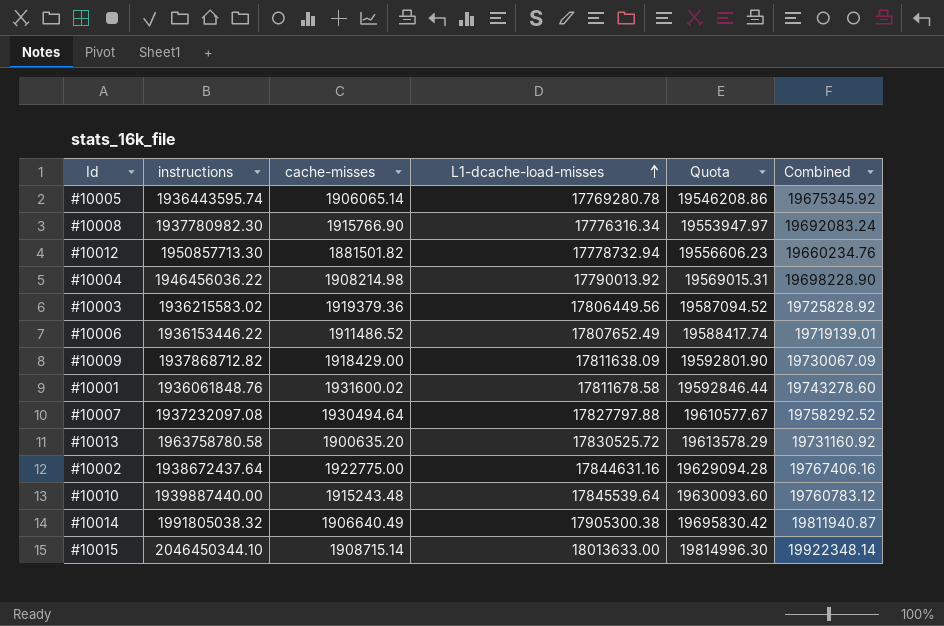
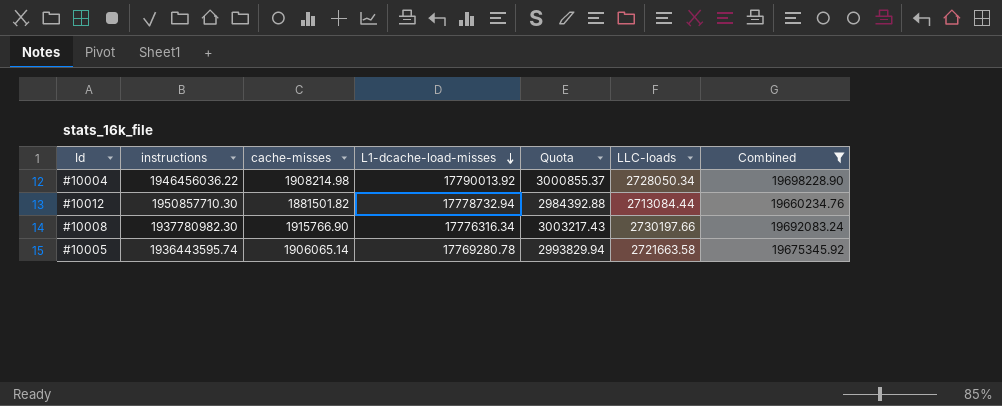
filter: none -> Combined <= 19698228.90
row order: L1-dcache-load-misses ascending -> L1-dcache-load-misses descending
column Quota | formula: [L1-dcache-load-misses] * 1.1 -> [LLC-loads] * 1.1
column LLC-loads | position: none -> 6
#10012 | instructions: 1950857713.30 -> 1950857710.30

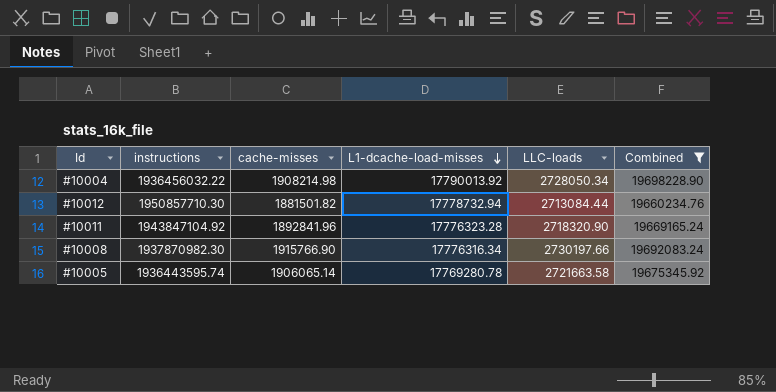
column Quota | formula: [LLC-loads] * 1.1 -> none
#10004 | instructions: 1946456036.22 -> 1936456032.22
row #10011: none -> 1943847104.92 | 1892841.96 | 17776323.28 | 2718320.90 | 19669165.24
#10008 | instructions: 1937780982.30 -> 1937870982.30

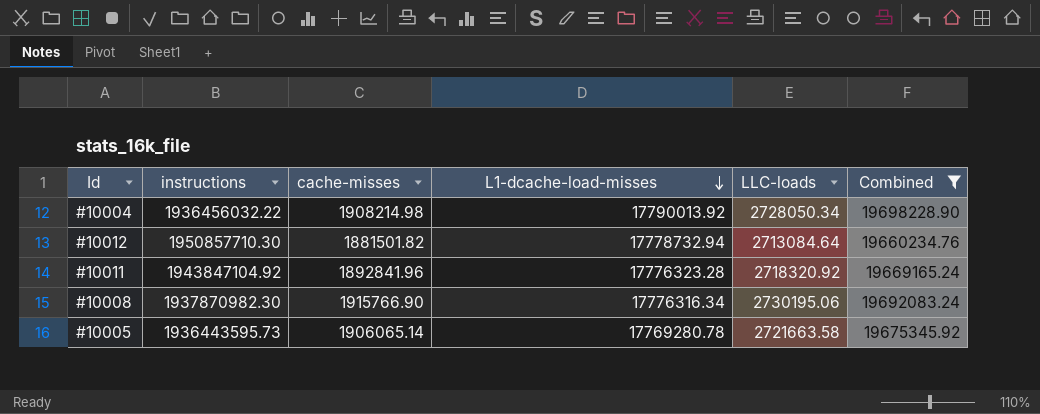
#10012 | LLC-loads: 2713084.44 -> 2713084.64
#10011 | LLC-loads: 2718320.90 -> 2718320.92
#10008 | LLC-loads: 2730197.66 -> 2730195.06
#10005 | instructions: 1936443595.74 -> 1936443595.73

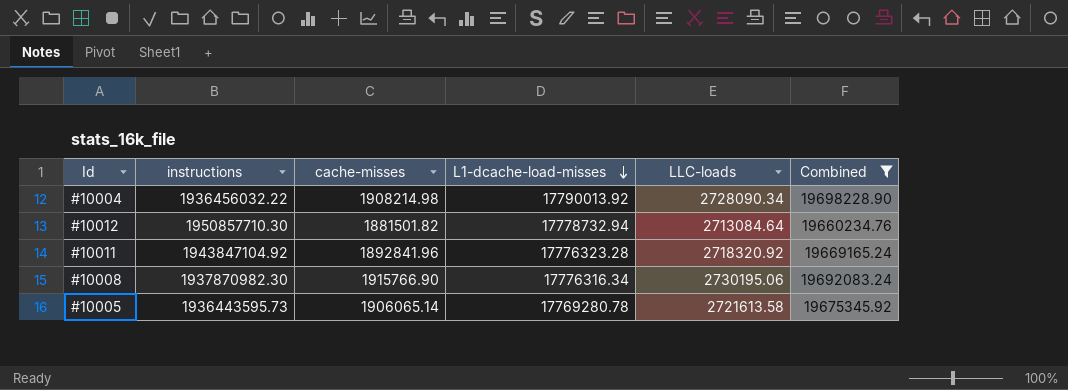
#10004 | LLC-loads: 2728050.34 -> 2728090.34
#10005 | LLC-loads: 2721663.58 -> 2721613.58

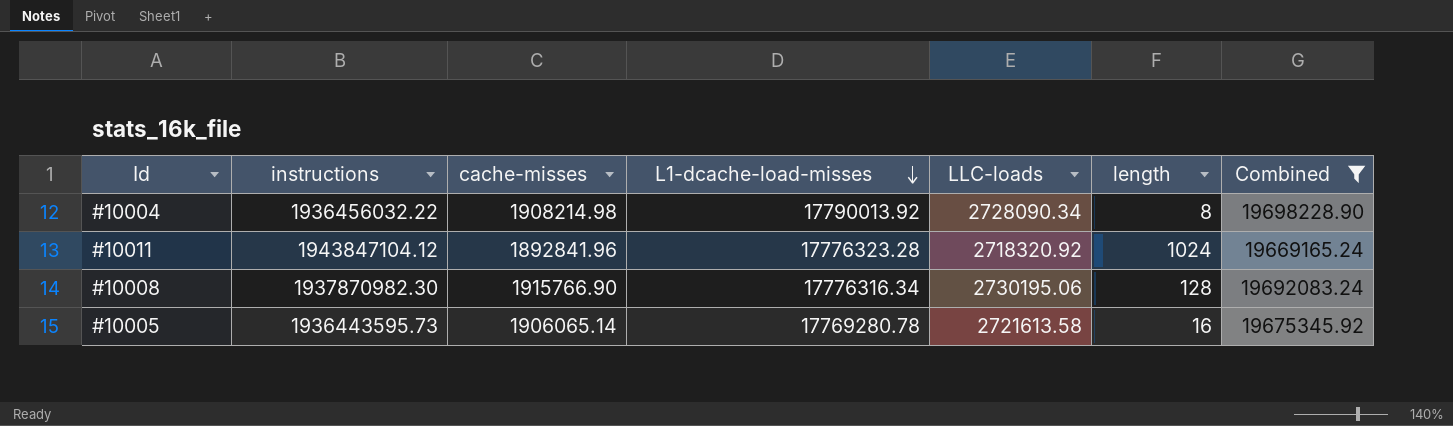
column length | position: none -> 6
row #10012: 1950857710.30 | 1881501.82 | 17778732.94 | 2713084.64 | 19660234.76 -> none
#10011 | instructions: 1943847104.92 -> 1943847104.12

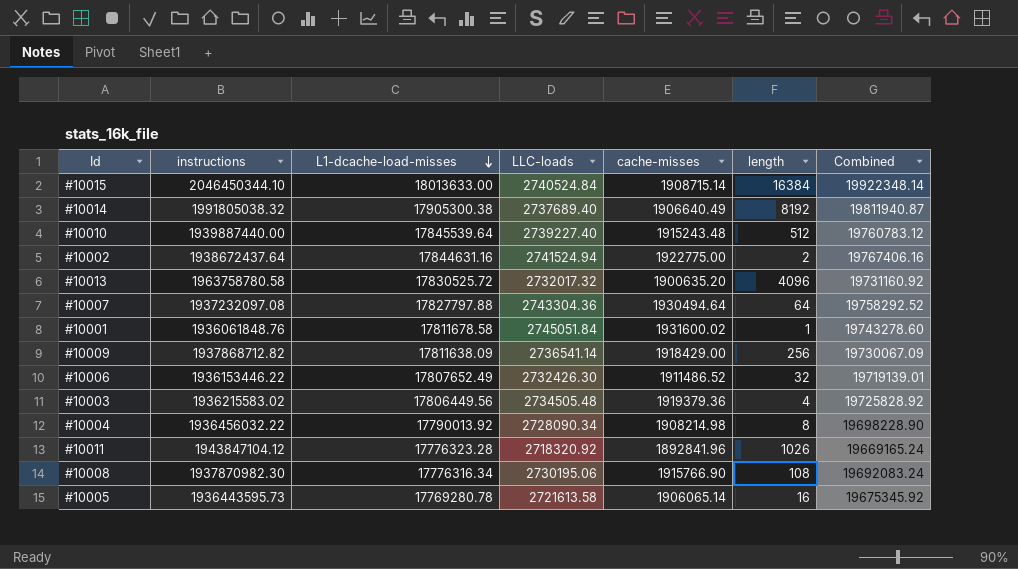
filter: Combined <= 19698228.90 -> none
column cache-misses | position: 3 -> 5
#10011 | length: 1024 -> 1026
#10008 | length: 128 -> 108

